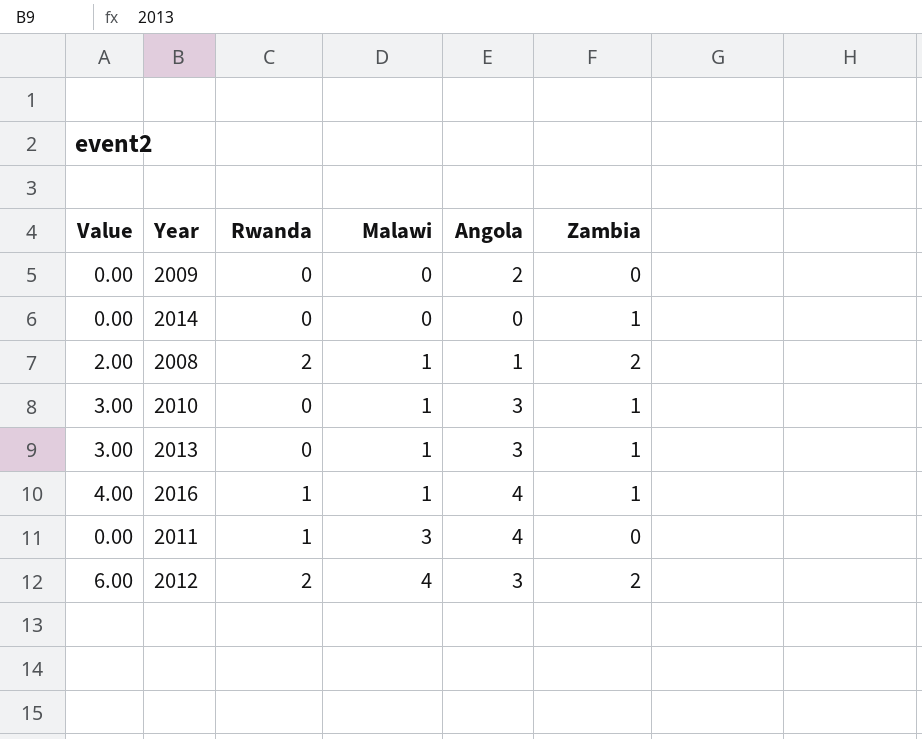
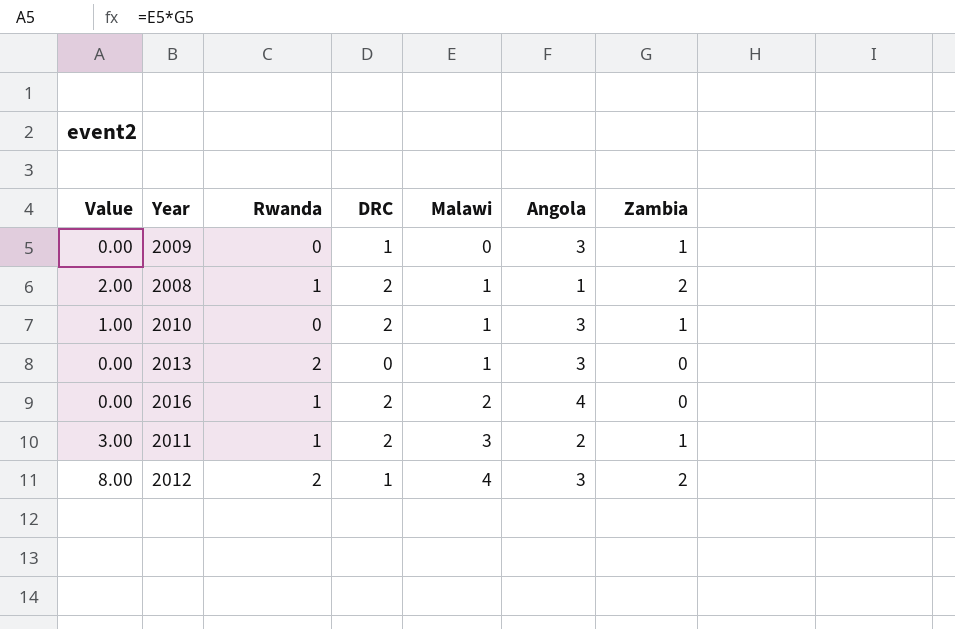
column Value | formula: [Angola] * [Zambia] -> [Malawi] * [Zambia]
column DRC | position: none -> 4
row 2014: 0.00 | 0 | 0 | 0 | 1 -> none
2009 | Angola: 2 -> 3
2009 | Zambia: 0 -> 1
2008 | Rwanda: 2 -> 1
2013 | Rwanda: 0 -> 2
2013 | Zambia: 1 -> 0
2016 | Malawi: 1 -> 2
2016 | Zambia: 1 -> 0
2011 | Angola: 4 -> 2
2011 | Zambia: 0 -> 1

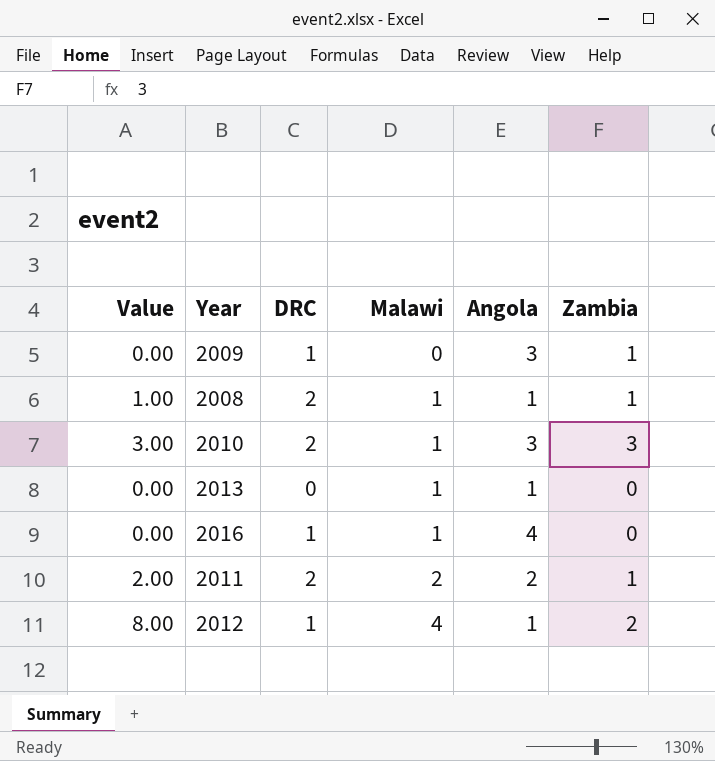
column Rwanda | position: 3 -> none
2008 | Value: 2.00 -> 1.00
2008 | Zambia: 2 -> 1
2010 | Value: 1.00 -> 3.00
2010 | Zambia: 1 -> 3
2013 | Angola: 3 -> 1
2016 | DRC: 2 -> 1
2016 | Malawi: 2 -> 1
2011 | Value: 3.00 -> 2.00
2011 | Malawi: 3 -> 2
2012 | Angola: 3 -> 1

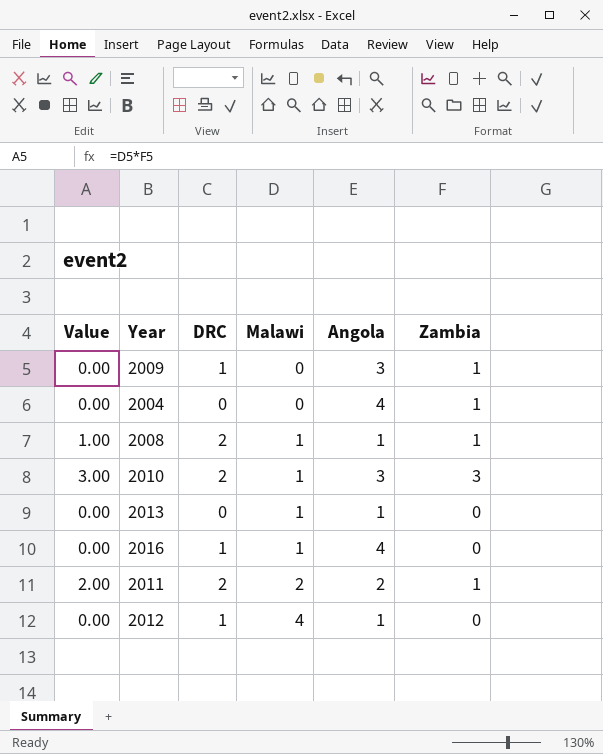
row 2004: none -> 0.00 | 0 | 0 | 4 | 1
2012 | Value: 8.00 -> 0.00
2012 | Zambia: 2 -> 0

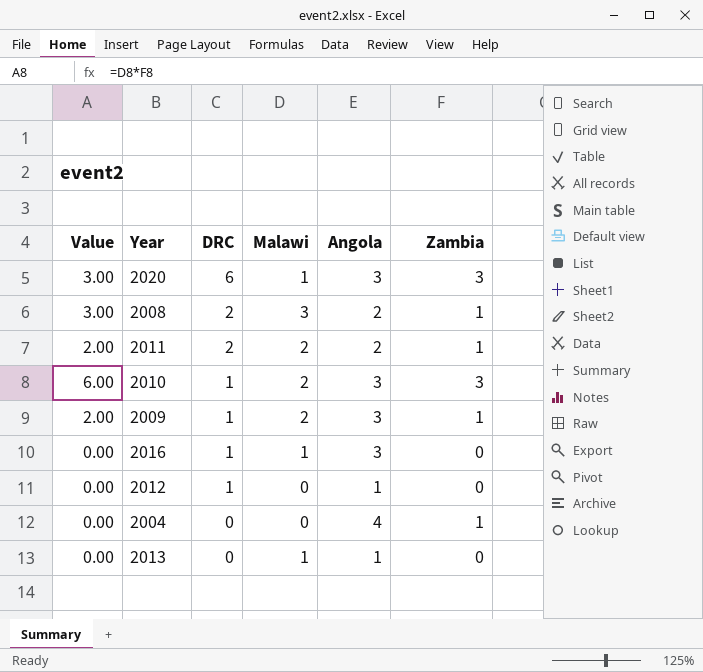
row order: Malawi ascending -> DRC descending
row 2020: none -> 3.00 | 6 | 1 | 3 | 3
2008 | Value: 1.00 -> 3.00
2008 | Malawi: 1 -> 3
2008 | Angola: 1 -> 2
2010 | Value: 3.00 -> 6.00
2010 | DRC: 2 -> 1
2010 | Malawi: 1 -> 2
2009 | Value: 0.00 -> 2.00
2009 | Malawi: 0 -> 2
2016 | Angola: 4 -> 3
2012 | Malawi: 4 -> 0

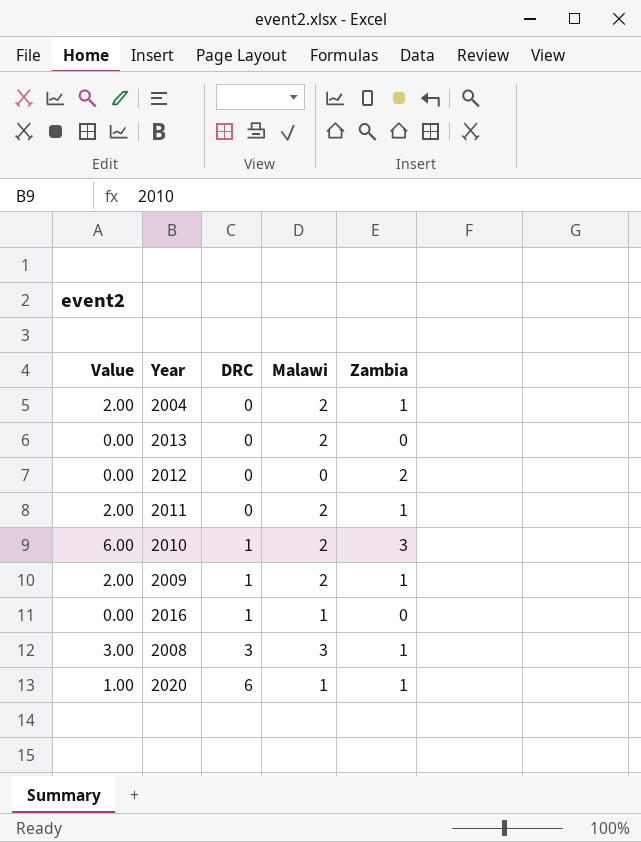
row order: DRC descending -> DRC ascending
column Angola | position: 5 -> none
2004 | Value: 0.00 -> 2.00
2004 | Malawi: 0 -> 2
2013 | Malawi: 1 -> 2
2012 | DRC: 1 -> 0
2012 | Zambia: 0 -> 2
2011 | DRC: 2 -> 0
2008 | DRC: 2 -> 3
2020 | Value: 3.00 -> 1.00
2020 | Zambia: 3 -> 1

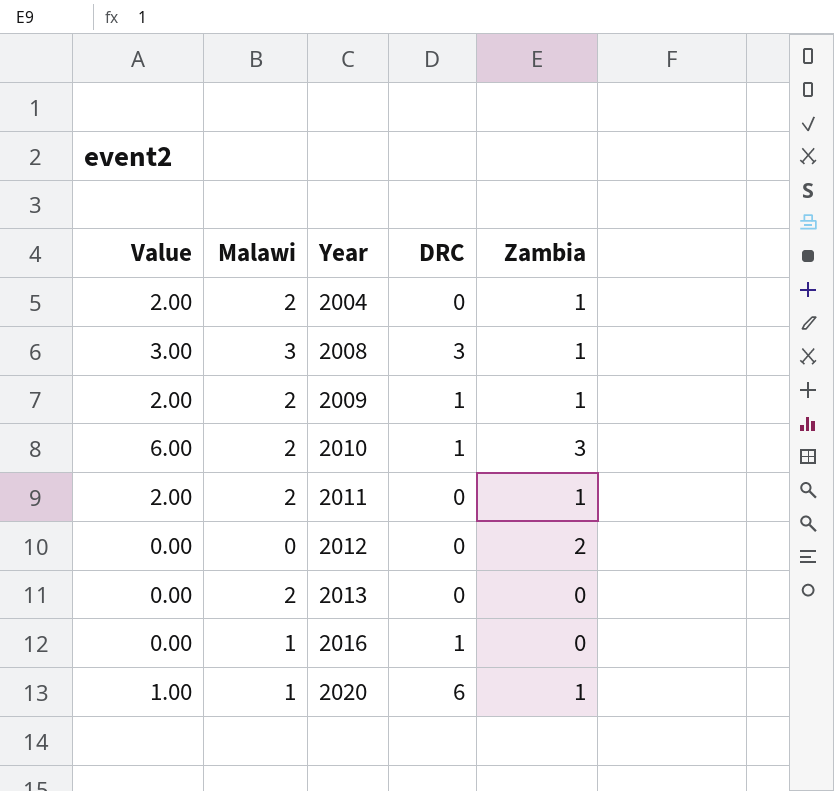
row order: DRC ascending -> Year ascending
column Malawi | position: 4 -> 2

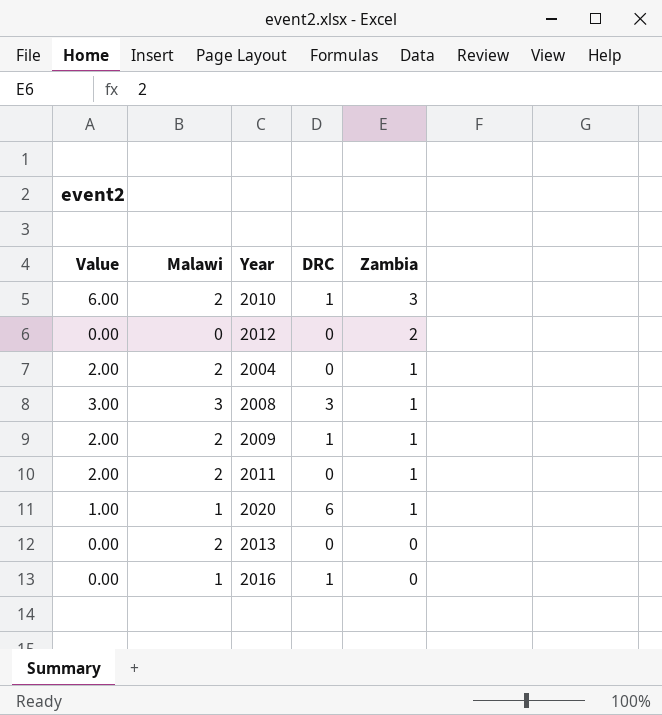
row order: Year ascending -> Zambia descending

